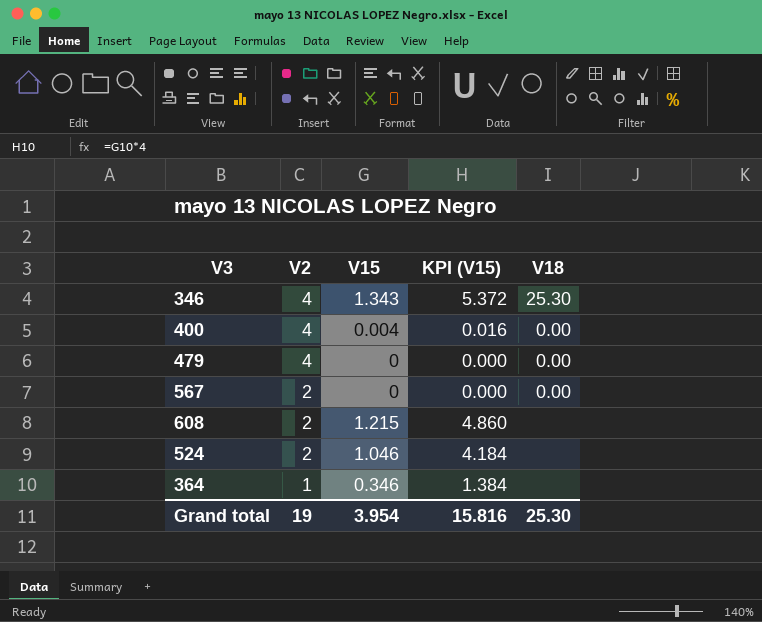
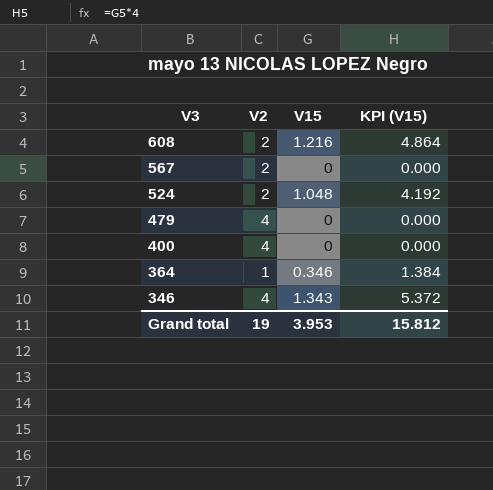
row order: V2 descending -> V3 descending
column V18 | position: 5 -> none
608 | V15: 1.215 -> 1.216
608 | KPI (V15): 4.860 -> 4.864
524 | V15: 1.046 -> 1.048
524 | KPI (V15): 4.184 -> 4.192
400 | V15: 0.004 -> 0
400 | KPI (V15): 0.016 -> 0.000
Grand total | V15: 3.954 -> 3.953
Grand total | KPI (V15): 15.816 -> 15.812

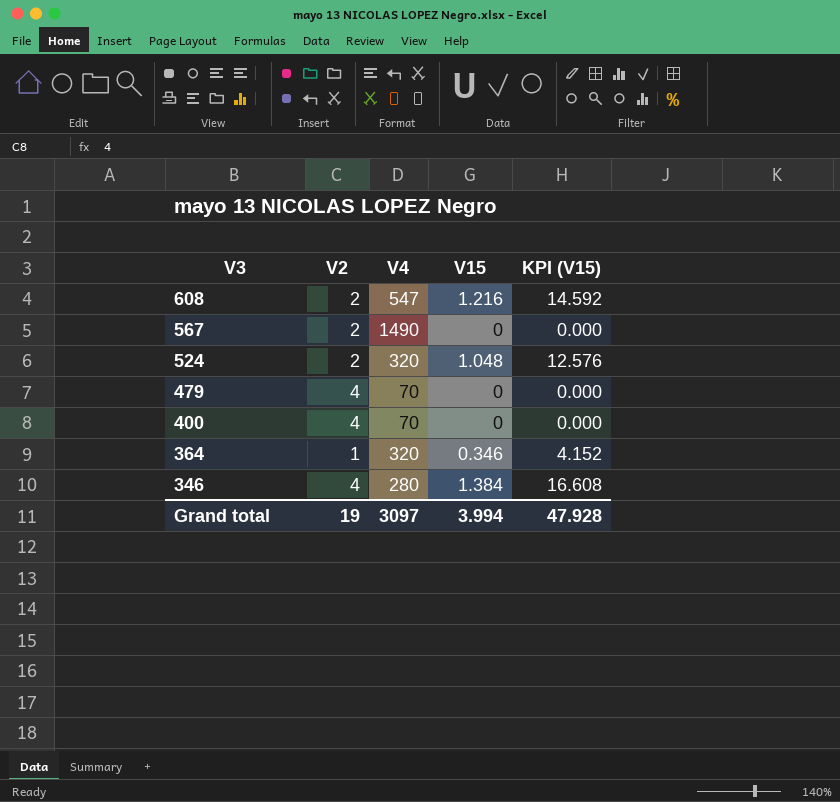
column V4 | position: none -> 3
column KPI (V15) | formula: [V15] * 4 -> [V15] * 12
346 | V15: 1.343 -> 1.384
Grand total | V15: 3.953 -> 3.994
Grand total | KPI (V15): 15.812 -> 47.928

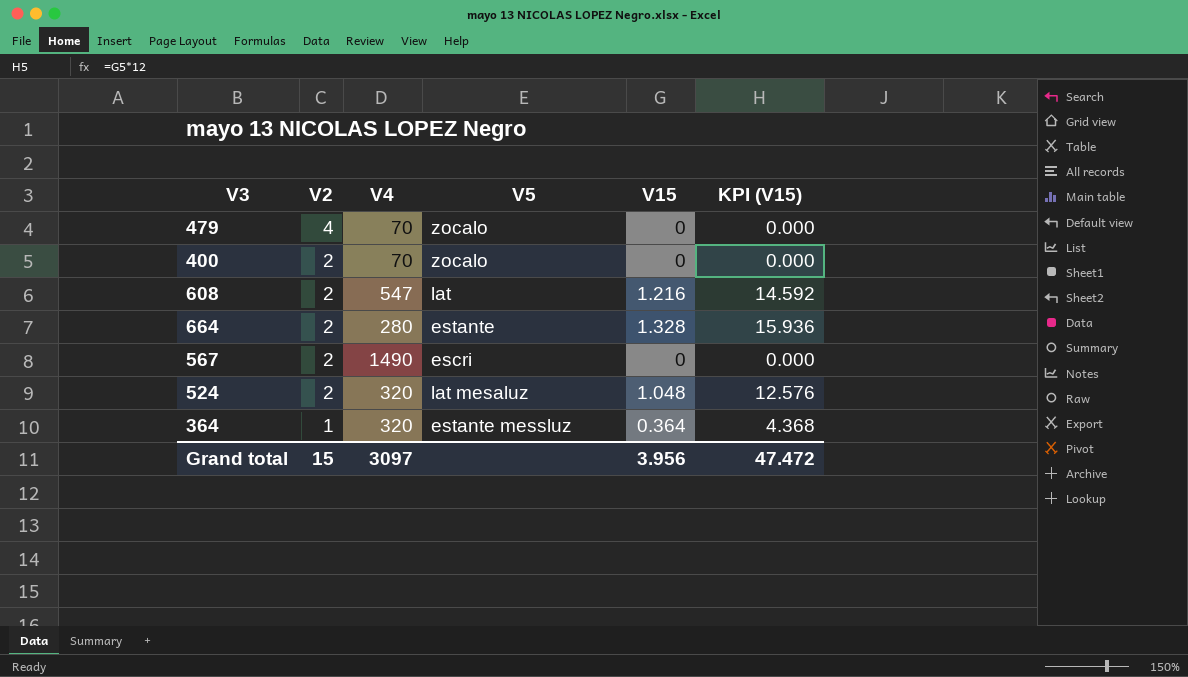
row order: V3 descending -> V2 descending
column V5 | position: none -> 4
row 346: 4 | 280 | 1.384 | 16.608 -> none
400 | V2: 4 -> 2
row 664: none -> 2 | 280 | estante | 1.328 | 15.936
364 | V15: 0.346 -> 0.364
364 | KPI (V15): 4.152 -> 4.368
Grand total | V2: 19 -> 15
Grand total | V15: 3.994 -> 3.956
Grand total | KPI (V15): 47.928 -> 47.472

